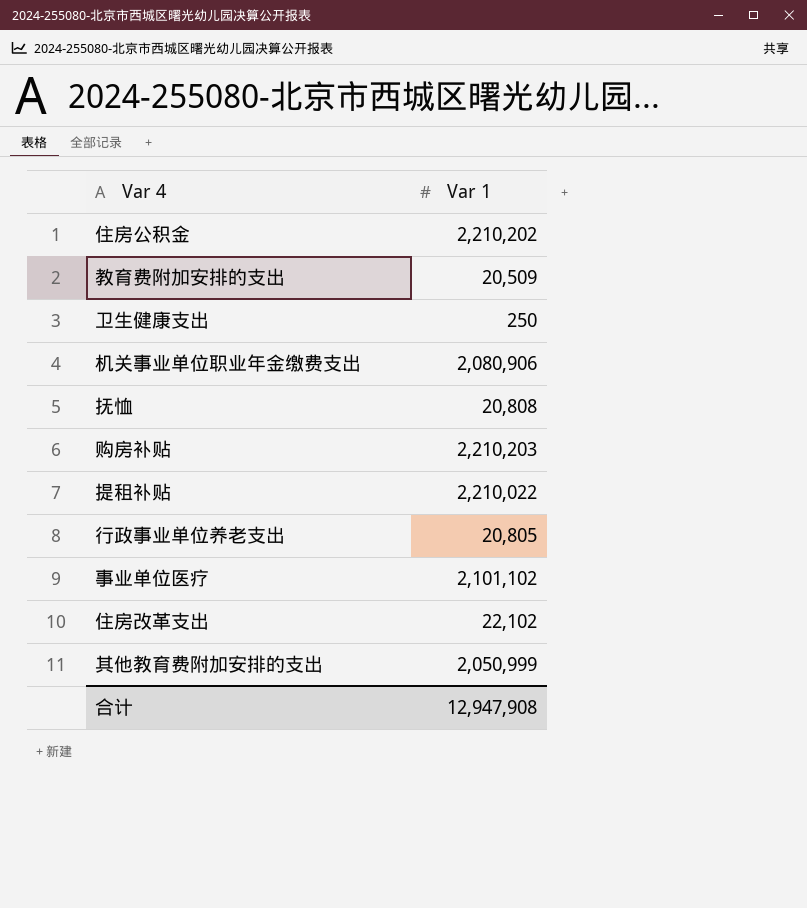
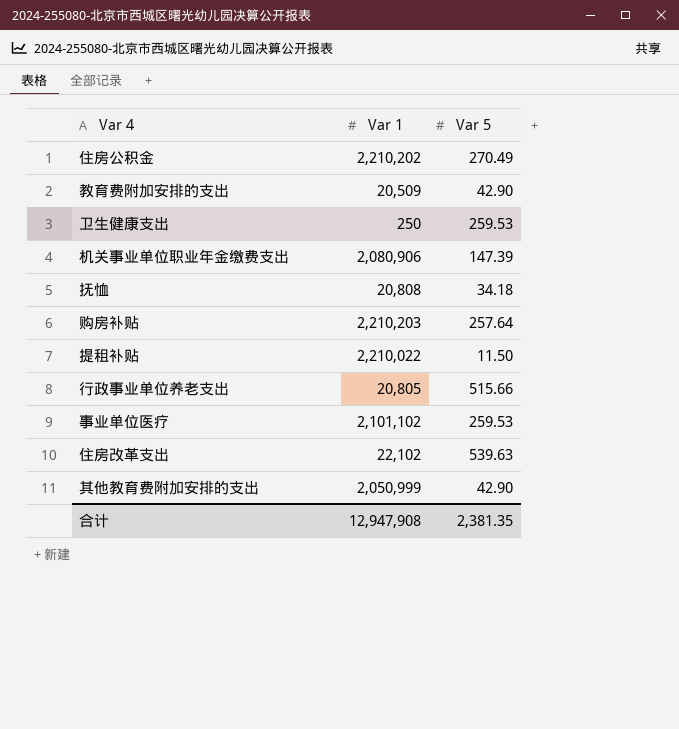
column Var 5 | position: none -> 3

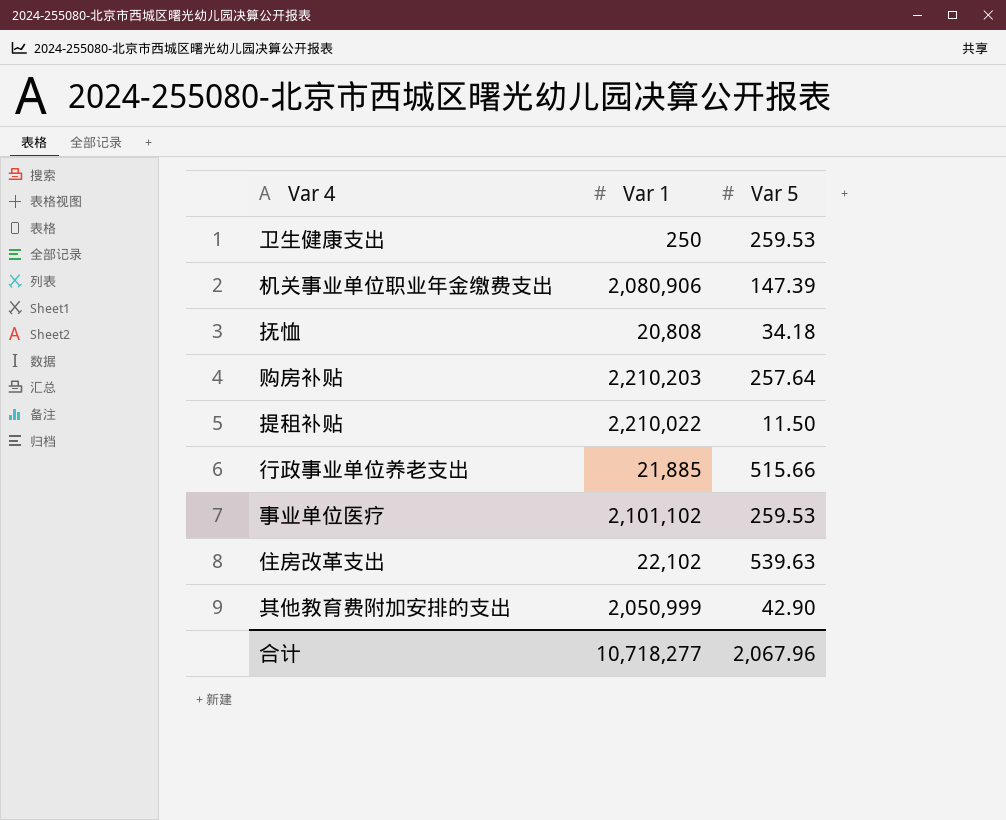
row 住房公积金: 2,210,202 | 270.49 -> none
row 教育费附加安排的支出: 20,509 | 42.90 -> none
行政事业单位养老支出 | Var 1: 20,805 -> 21,885
合计 | Var 1: 12,947,908 -> 10,718,277
合计 | Var 5: 2,381.35 -> 2,067.96

